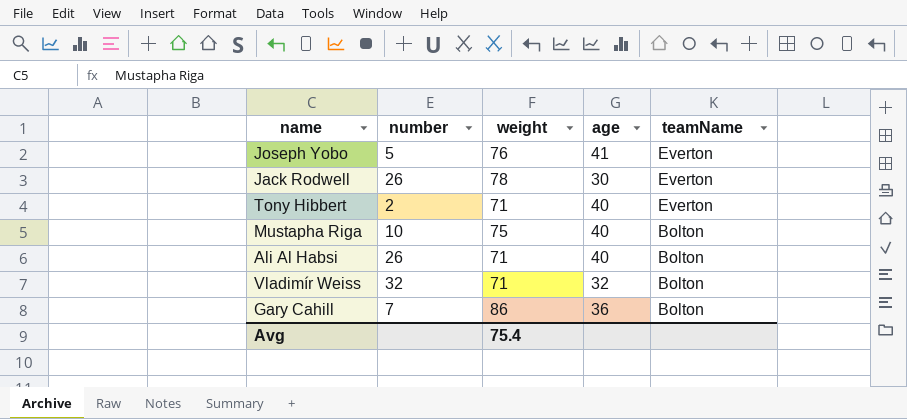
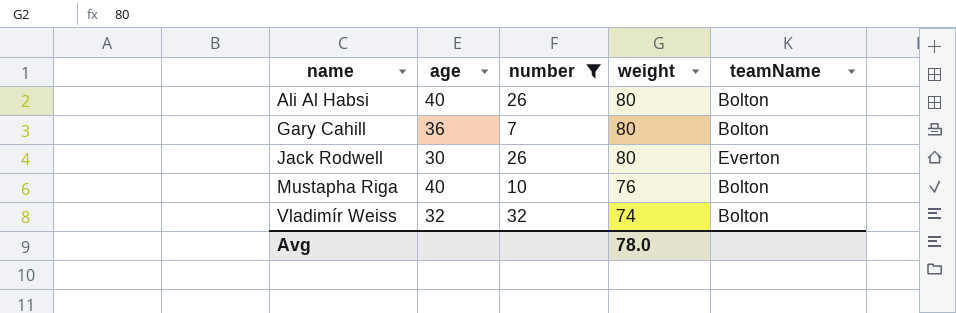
filter: none -> number >= 7
row order: teamName descending -> name ascending
column age | position: 4 -> 2
Ali Al Habsi | weight: 71 -> 80
Gary Cahill | weight: 86 -> 80
Jack Rodwell | weight: 78 -> 80
Mustapha Riga | weight: 75 -> 76
Vladimír Weiss | weight: 71 -> 74
Avg | weight: 75.4 -> 78.0

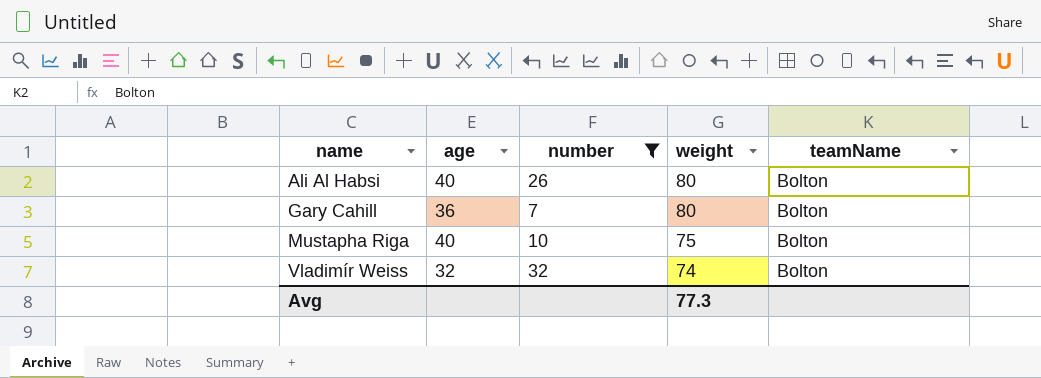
row Jack Rodwell: 30 | 26 | 80 | Everton -> none
Mustapha Riga | weight: 76 -> 75
Avg | weight: 78.0 -> 77.3

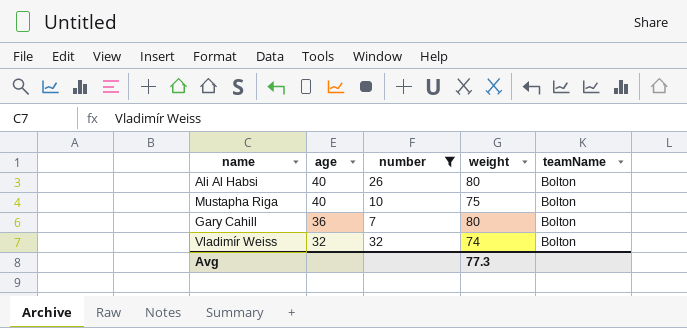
row order: name ascending -> age descending

